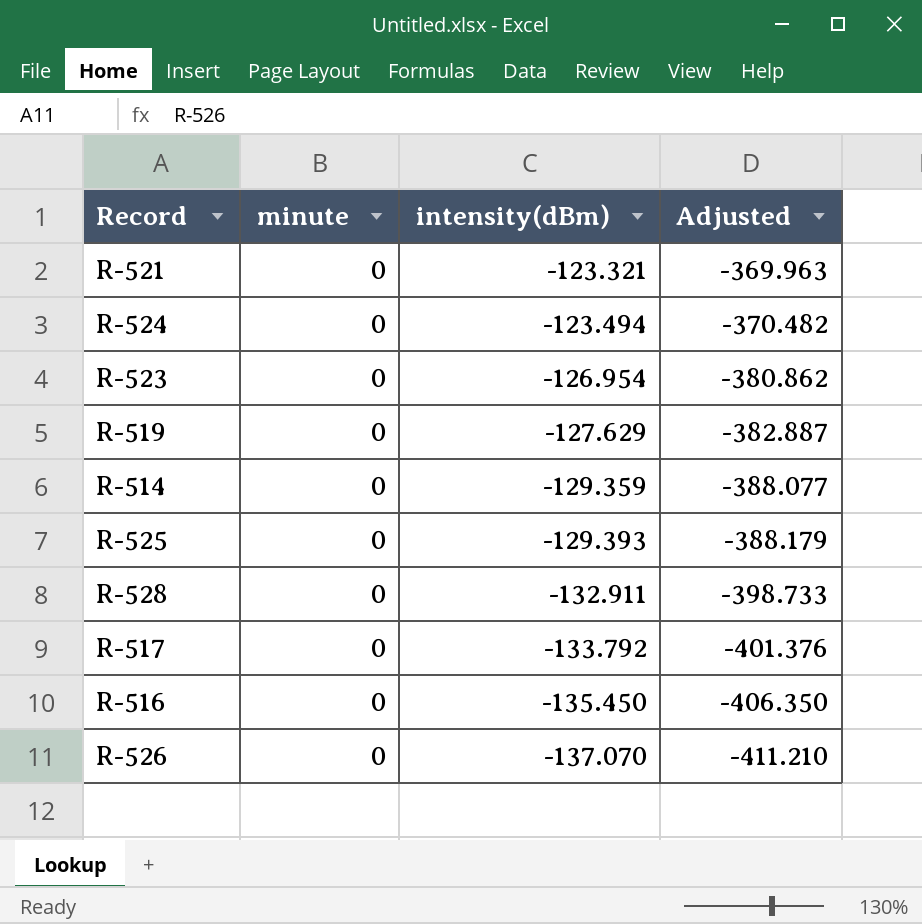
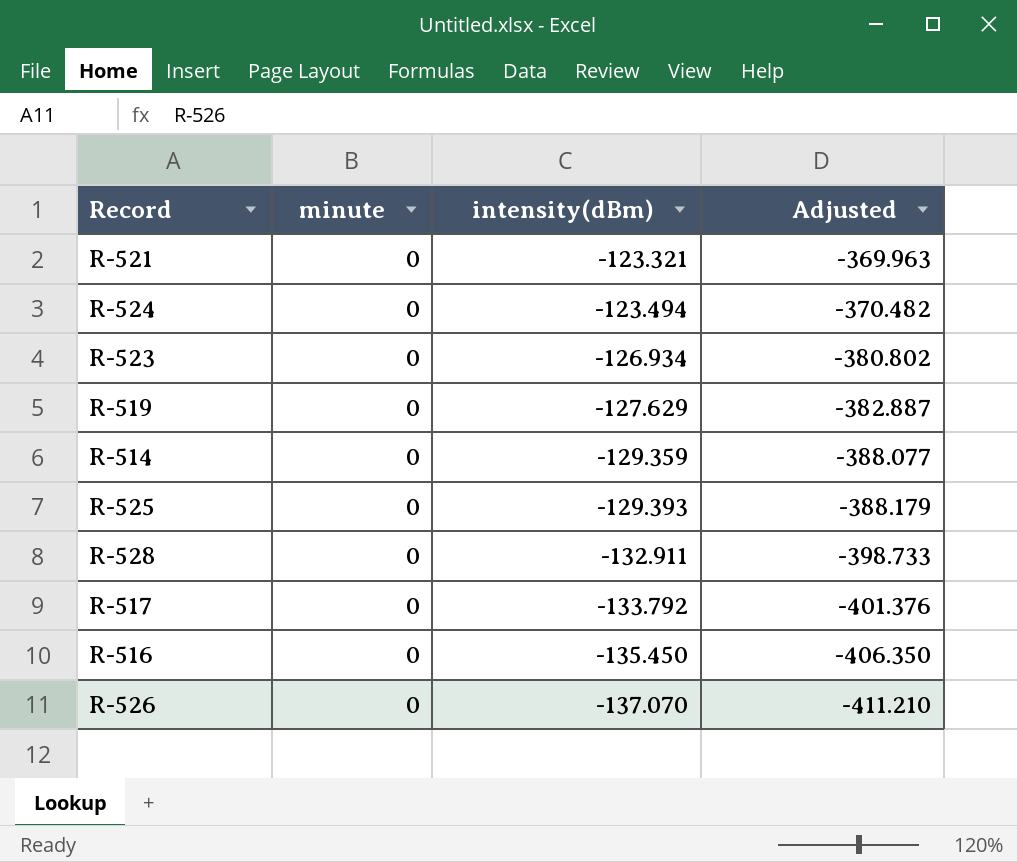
R-523 | intensity(dBm): -126.954 -> -126.934
R-523 | Adjusted: -380.862 -> -380.802

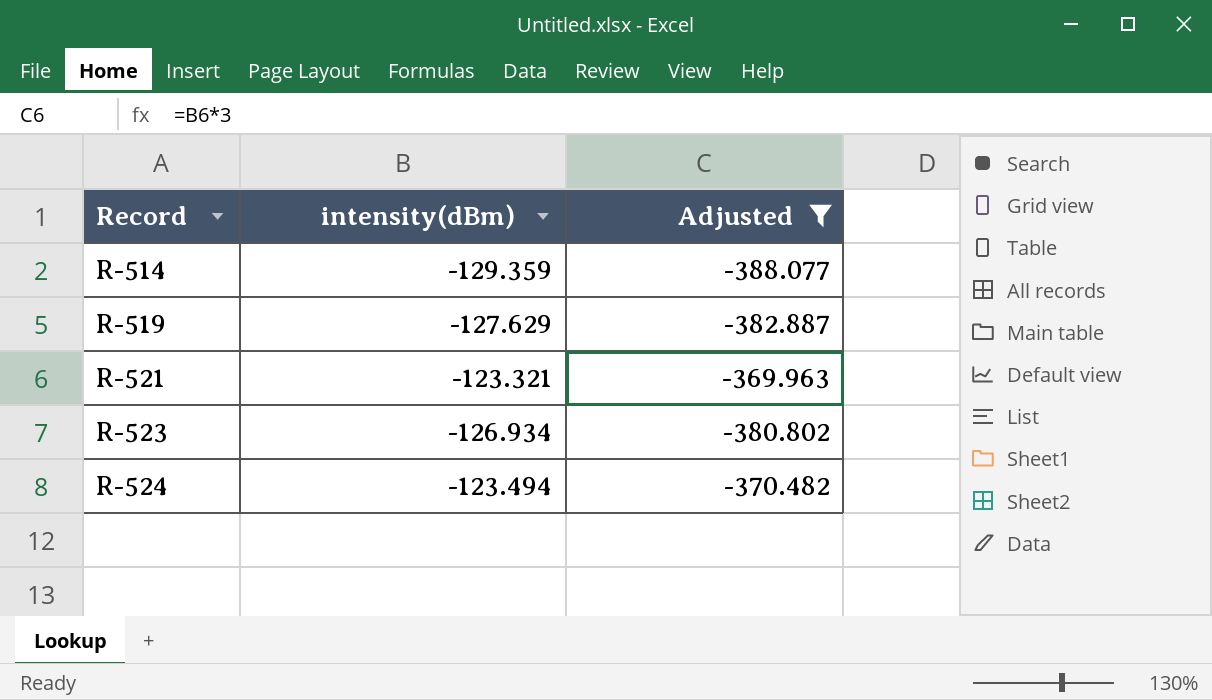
filter: none -> Adjusted >= -388.077
row order: intensity(dBm) descending -> Record ascending
column minute | position: 2 -> none

